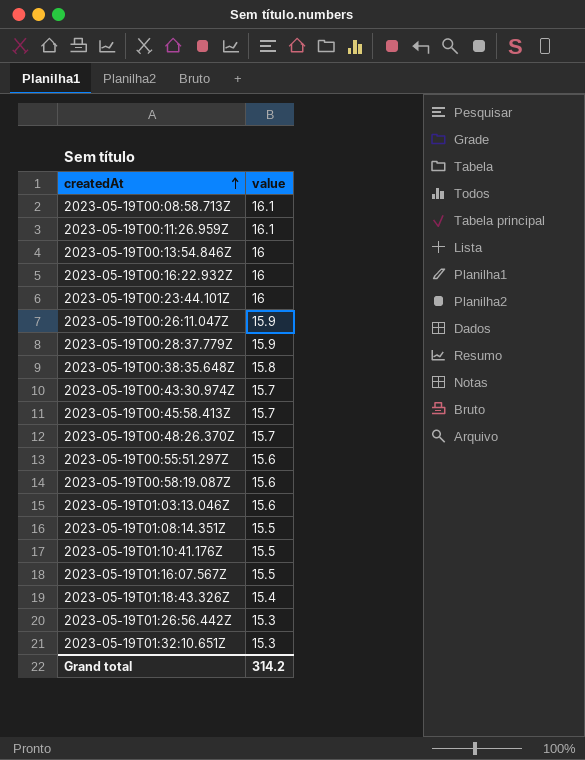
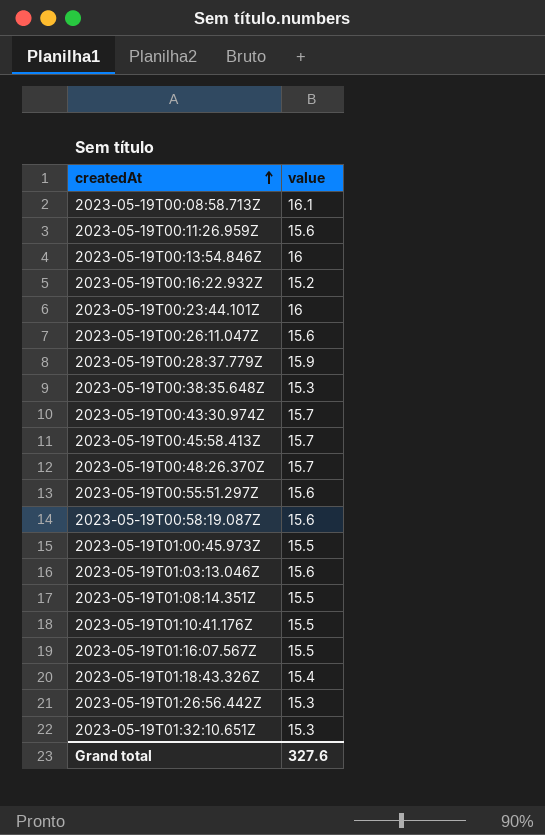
2023-05-19T00:11:26.959Z | value: 16.1 -> 15.6
2023-05-19T00:16:22.932Z | value: 16 -> 15.2
2023-05-19T00:26:11.047Z | value: 15.9 -> 15.6
2023-05-19T00:38:35.648Z | value: 15.8 -> 15.3
row 2023-05-19T01:00:45.973Z: none -> 15.5
Grand total | value: 314.2 -> 327.6

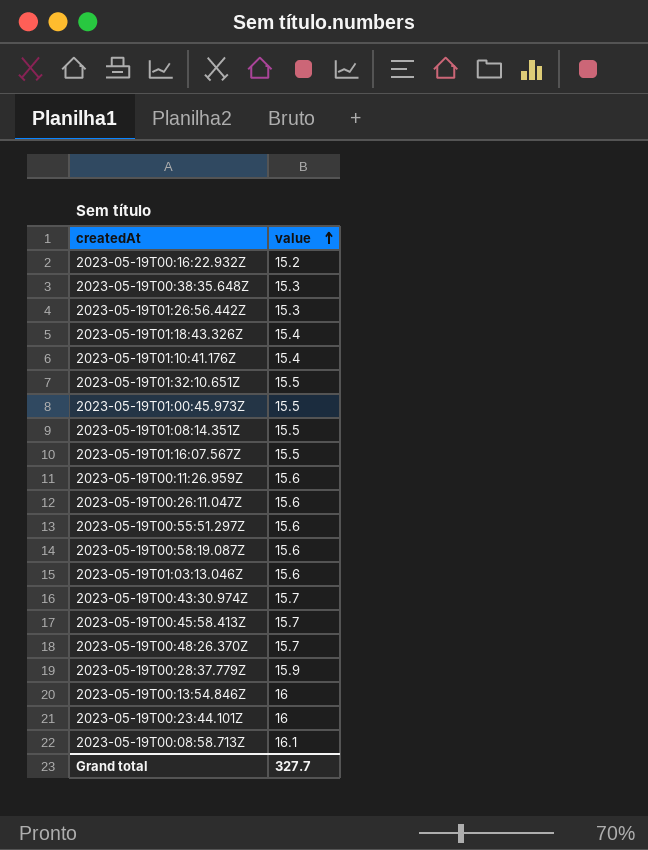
row order: createdAt ascending -> value ascending
2023-05-19T01:10:41.176Z | value: 15.5 -> 15.4
2023-05-19T01:32:10.651Z | value: 15.3 -> 15.5
Grand total | value: 327.6 -> 327.7

